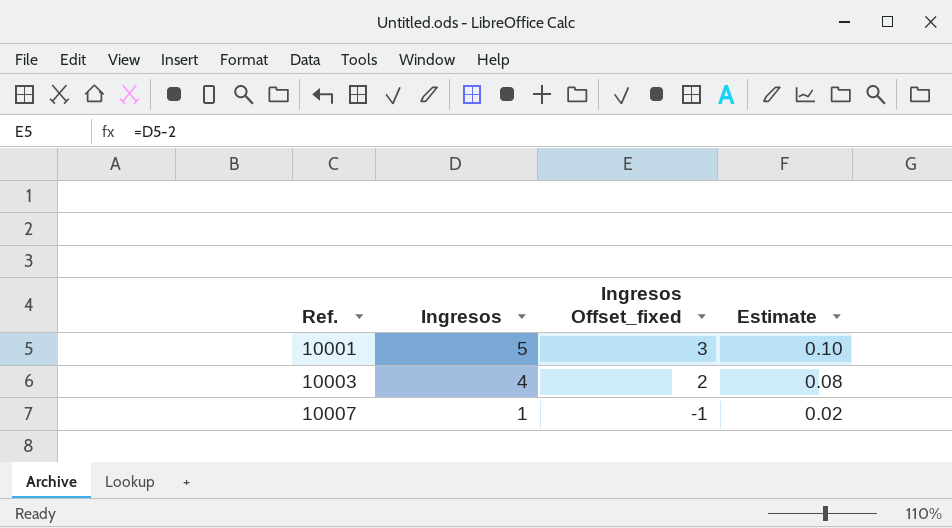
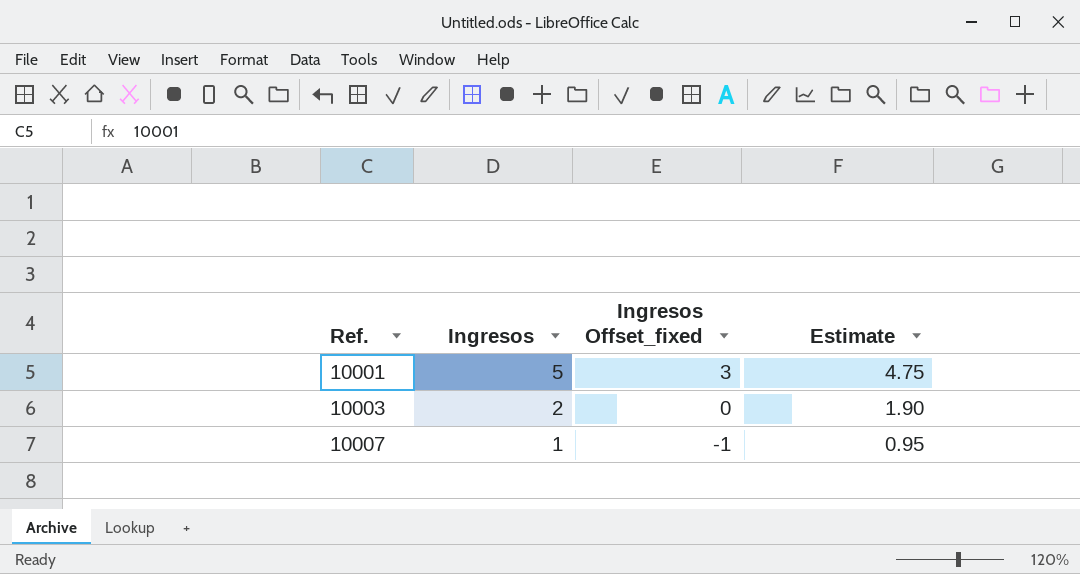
column Estimate | formula: [Ingresos] * 0.02 -> [Ingresos] * 0.95
10003 | Ingresos: 4 -> 2
10003 | Ingresos Offset_fixed: 2 -> 0

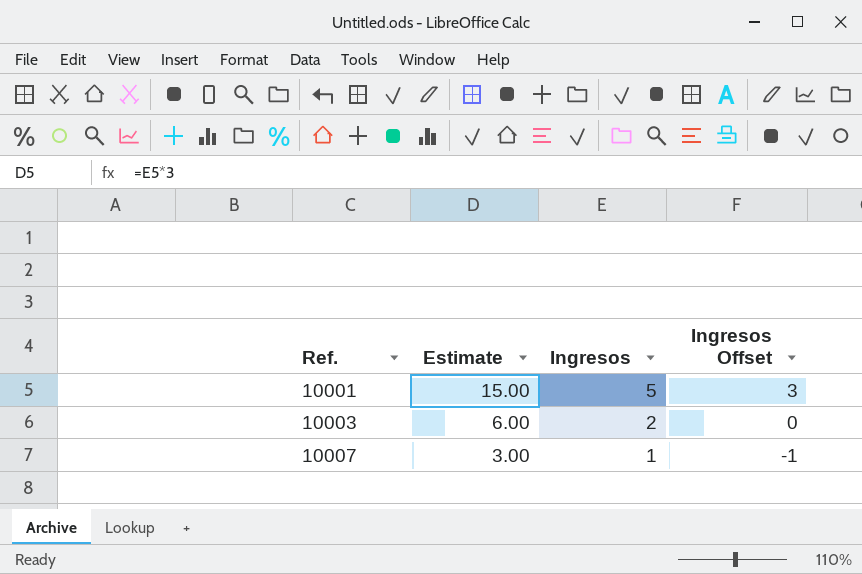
column Estimate | formula: [Ingresos] * 0.95 -> [Ingresos] * 3
column Estimate | position: 4 -> 2
column name: Ingresos Offset_fixed -> Ingresos Offset

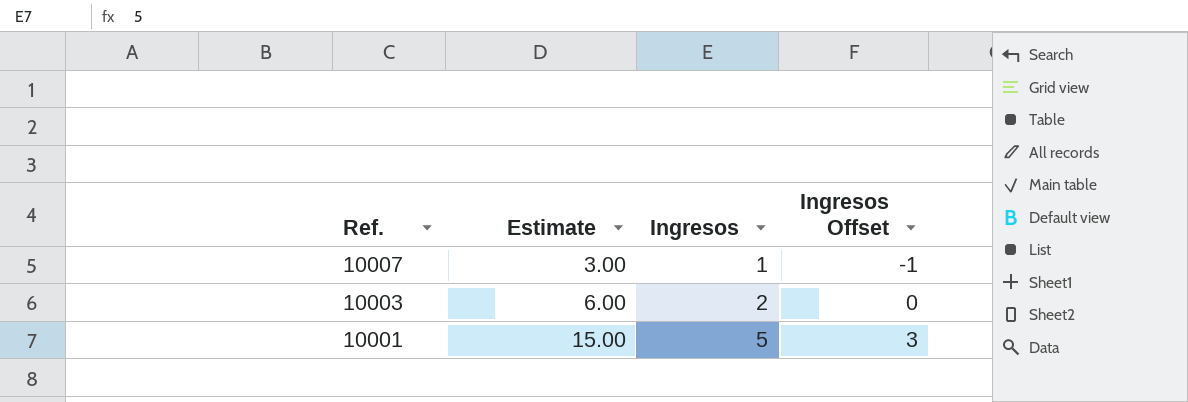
row order: Ref. ascending -> Ref. descending

